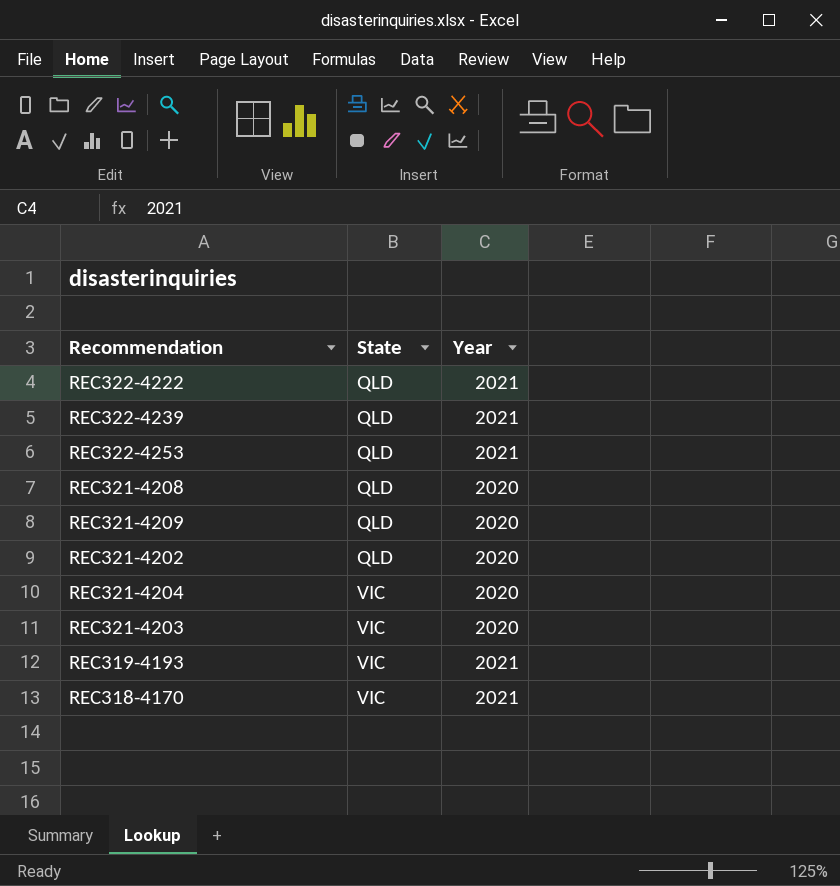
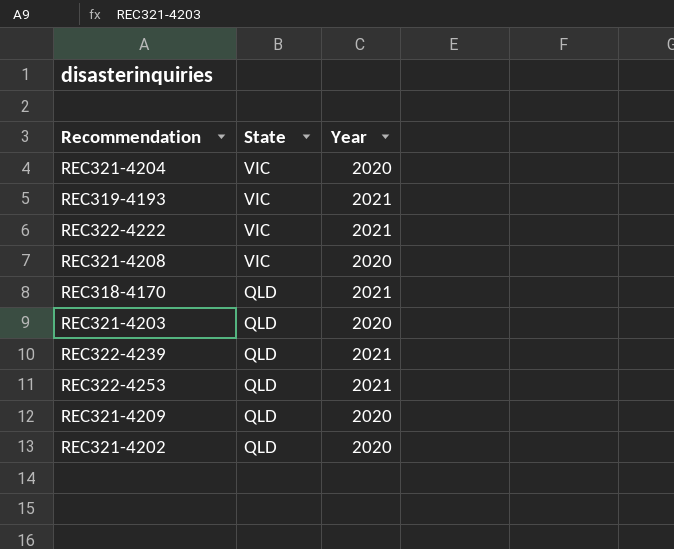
row order: State ascending -> State descending
REC322-4222 | State: QLD -> VIC
REC321-4208 | State: QLD -> VIC
REC318-4170 | State: VIC -> QLD
REC321-4203 | State: VIC -> QLD

